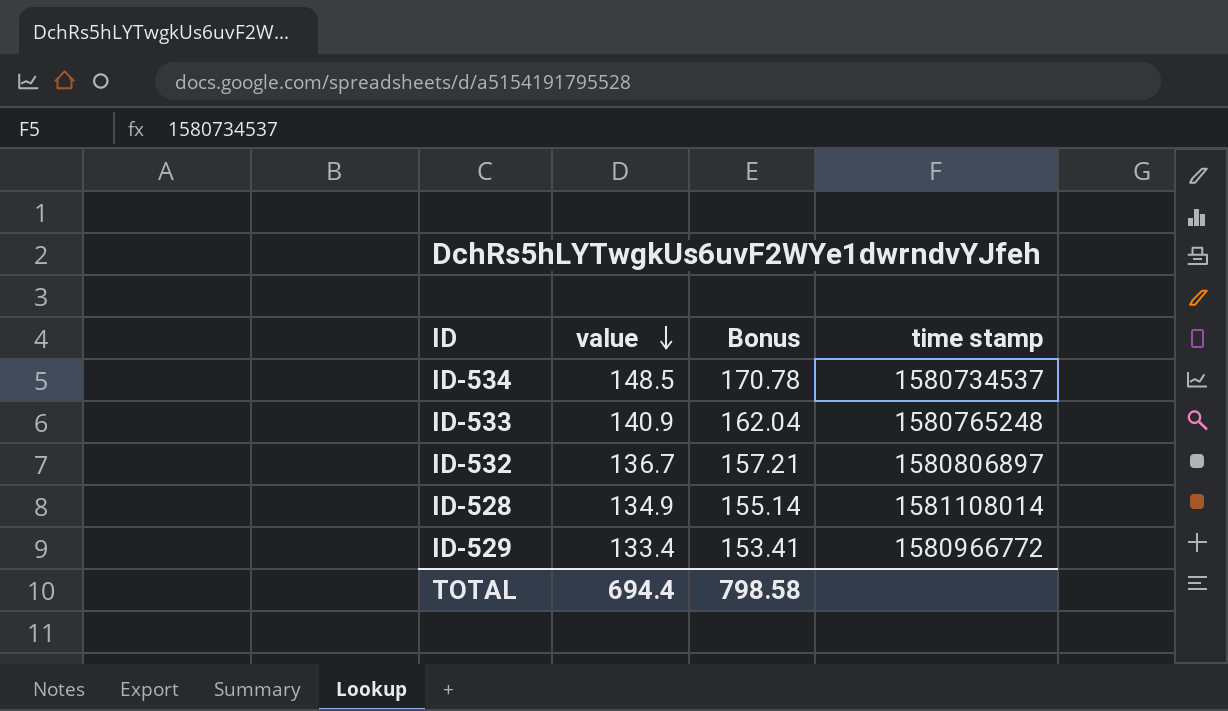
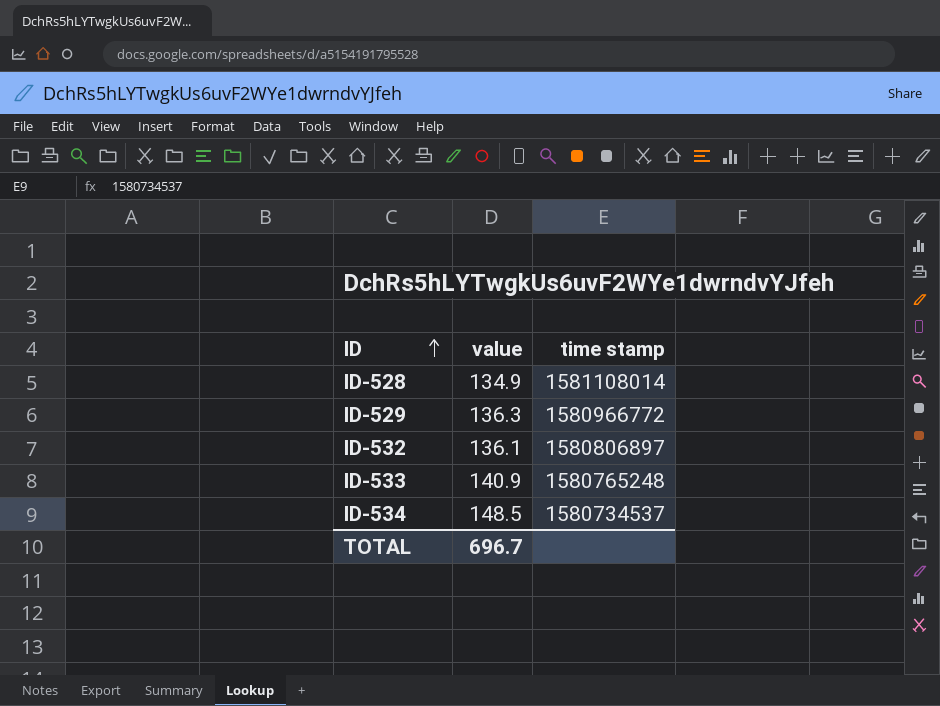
row order: value descending -> ID ascending
column Bonus | formula: [value] * 1.15 -> none
ID-529 | value: 133.4 -> 136.3
ID-532 | value: 136.7 -> 136.1
TOTAL | value: 694.4 -> 696.7

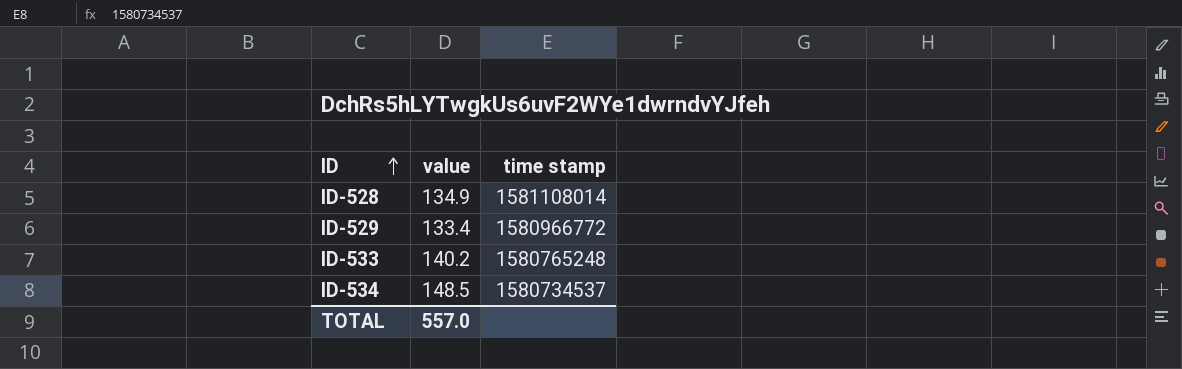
row ID-532: 136.1 | 1580806897 -> none
ID-529 | value: 136.3 -> 133.4
ID-533 | value: 140.9 -> 140.2
TOTAL | value: 696.7 -> 557.0

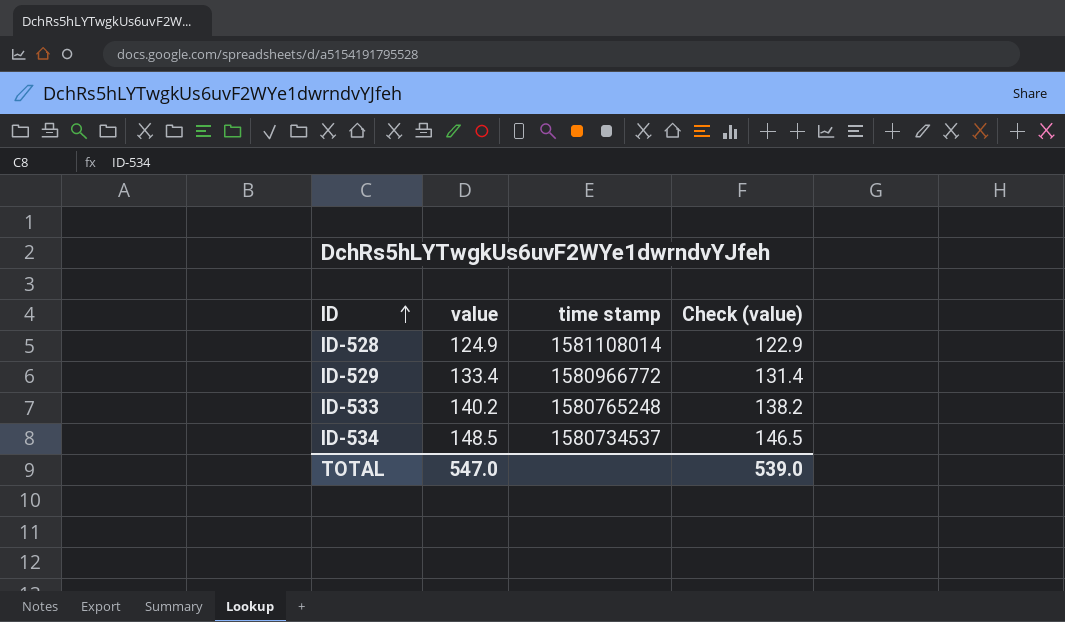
column Check (value) | formula: none -> [value] - 2
ID-528 | value: 134.9 -> 124.9
TOTAL | value: 557.0 -> 547.0

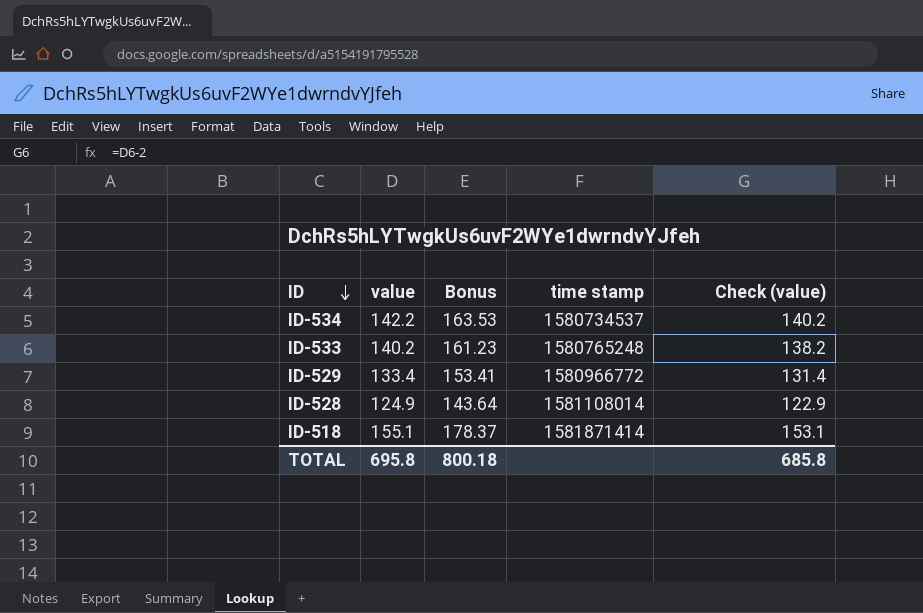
row order: ID ascending -> ID descending
column Bonus | formula: none -> [value] * 1.15
ID-534 | value: 148.5 -> 142.2
ID-534 | Check (value): 146.5 -> 140.2
row ID-518: none -> 155.1 | 178.37 | 1581871414 | 153.1
TOTAL | value: 547.0 -> 695.8
TOTAL | Check (value): 539.0 -> 685.8

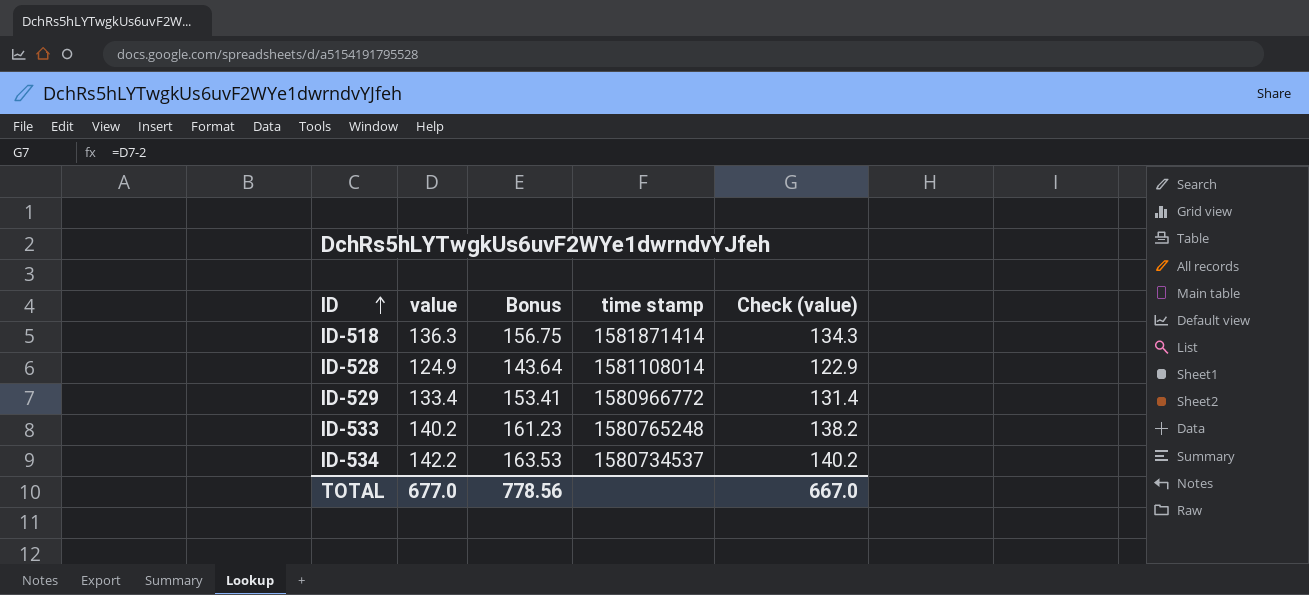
row order: ID descending -> ID ascending
ID-518 | value: 155.1 -> 136.3
ID-518 | Bonus: 178.37 -> 156.75
ID-518 | Check (value): 153.1 -> 134.3
TOTAL | value: 695.8 -> 677.0
TOTAL | Bonus: 800.18 -> 778.56
TOTAL | Check (value): 685.8 -> 667.0

